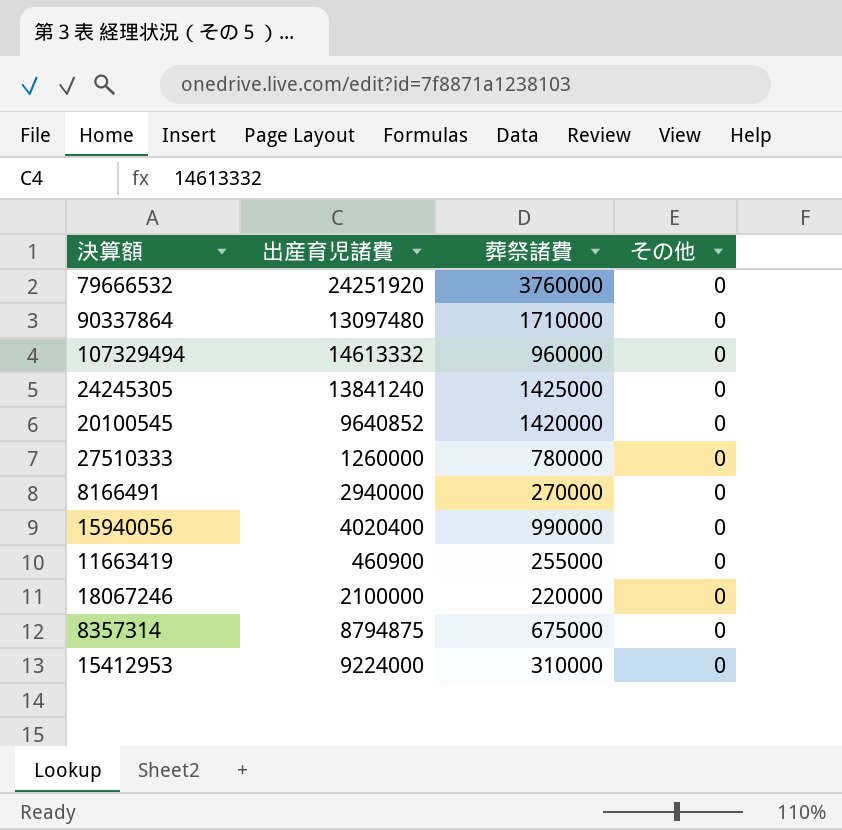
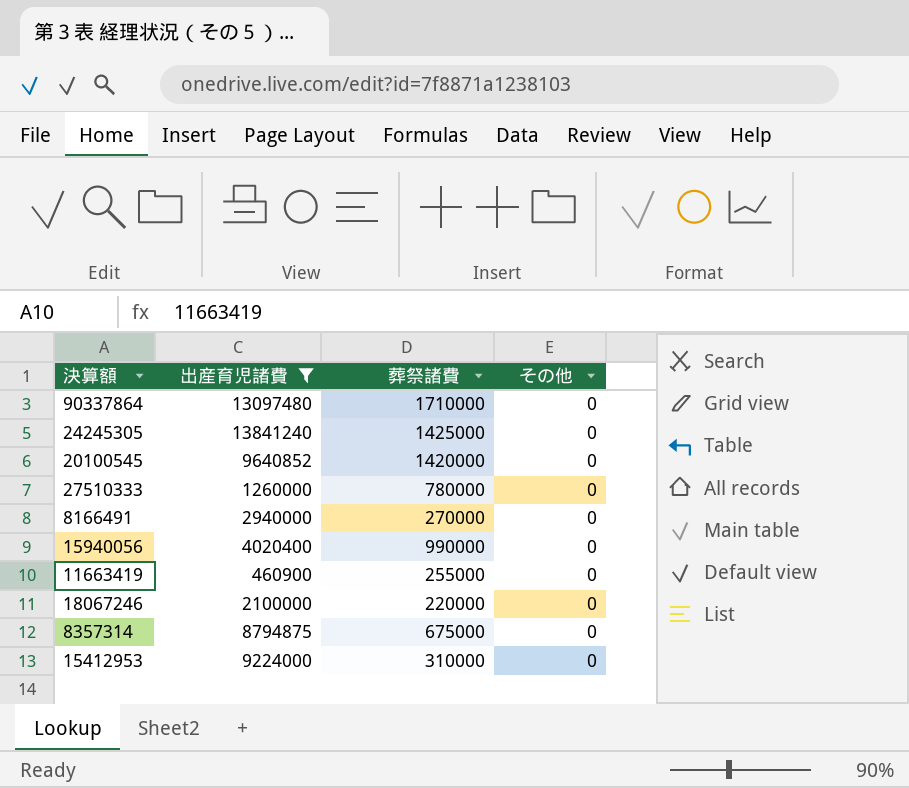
filter: none -> 出産育児諸費 <= 13841240

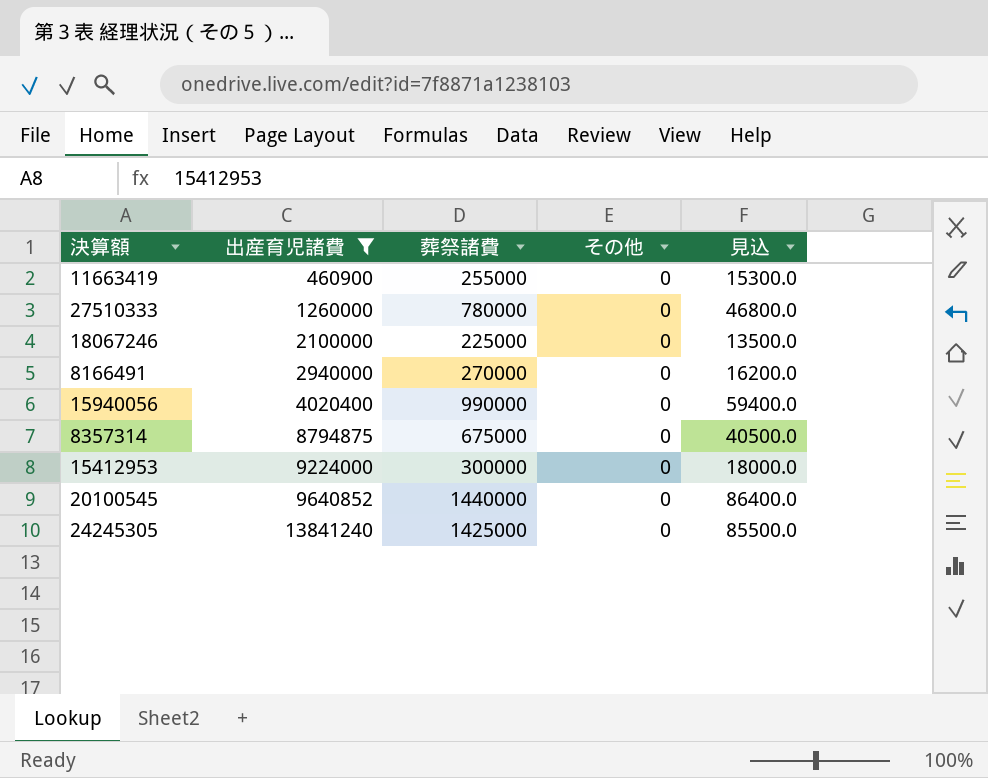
row order: none -> 出産育児諸費 ascending
column 見込 | formula: none -> [葬祭諸費] * 0.06
row 90337864: 13097480 | 1710000 | 0 -> none
18067246 | 葬祭諸費: 220000 -> 225000
15412953 | 葬祭諸費: 310000 -> 300000
20100545 | 葬祭諸費: 1420000 -> 1440000

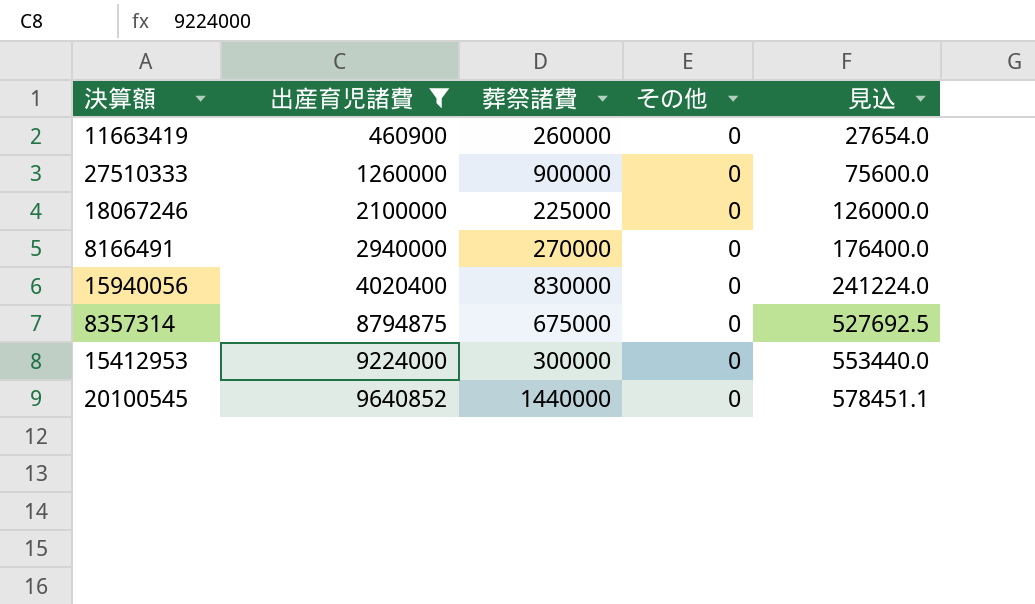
column 見込 | formula: [葬祭諸費] * 0.06 -> [出産育児諸費] * 0.06
row 24245305: 13841240 | 1425000 | 0 | 85500.0 -> none
11663419 | 葬祭諸費: 255000 -> 260000
27510333 | 葬祭諸費: 780000 -> 900000
15940056 | 葬祭諸費: 990000 -> 830000

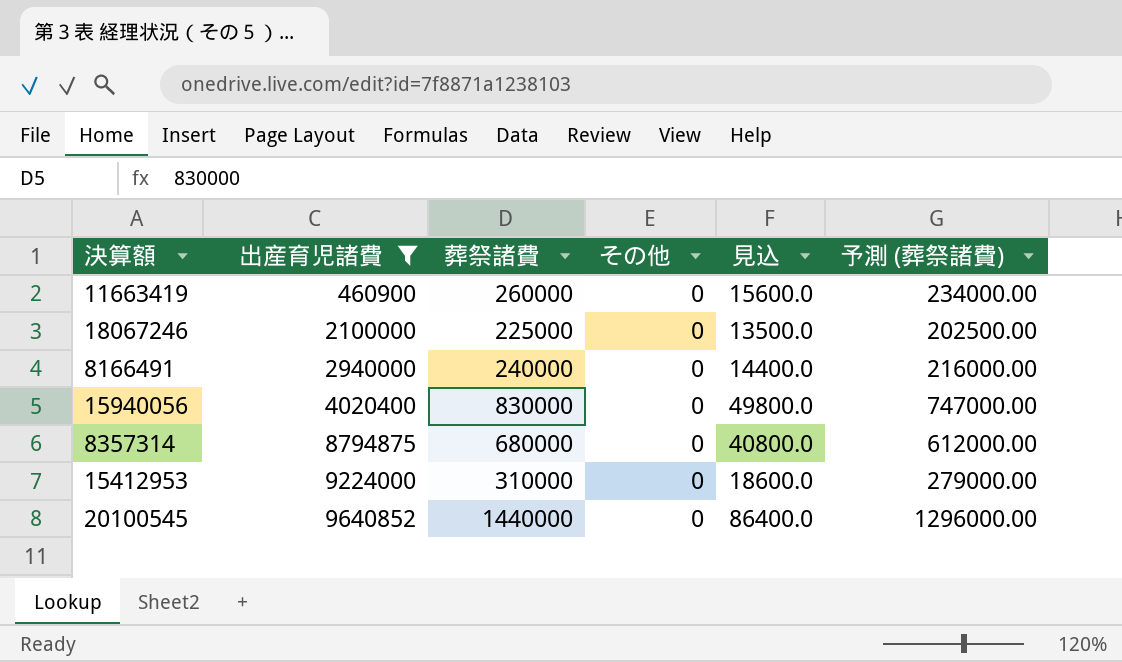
column 見込 | formula: [出産育児諸費] * 0.06 -> [葬祭諸費] * 0.06
column 予測 (葬祭諸費) | formula: none -> [葬祭諸費] * 0.9
row 27510333: 1260000 | 900000 | 0 | 75600.0 -> none
8166491 | 葬祭諸費: 270000 -> 240000
8357314 | 葬祭諸費: 675000 -> 680000
15412953 | 葬祭諸費: 300000 -> 310000

